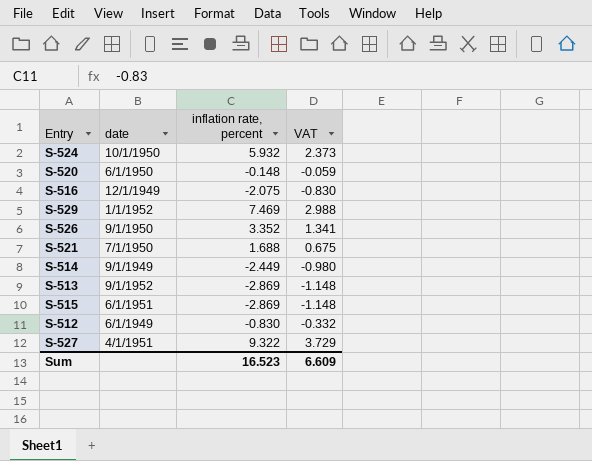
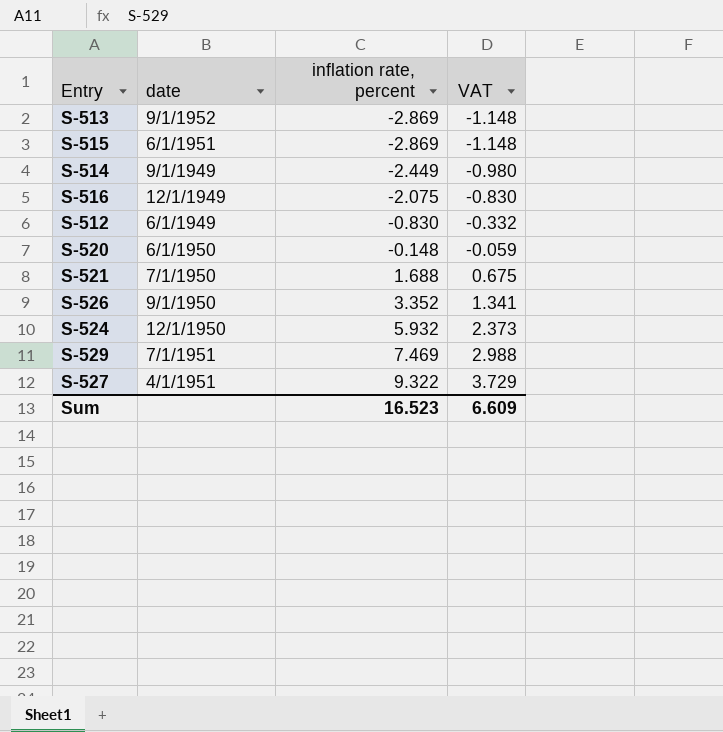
row order: none -> inflation rate, percent ascending
S-524 | date: 10/1/1950 -> 12/1/1950
S-529 | date: 1/1/1952 -> 7/1/1951

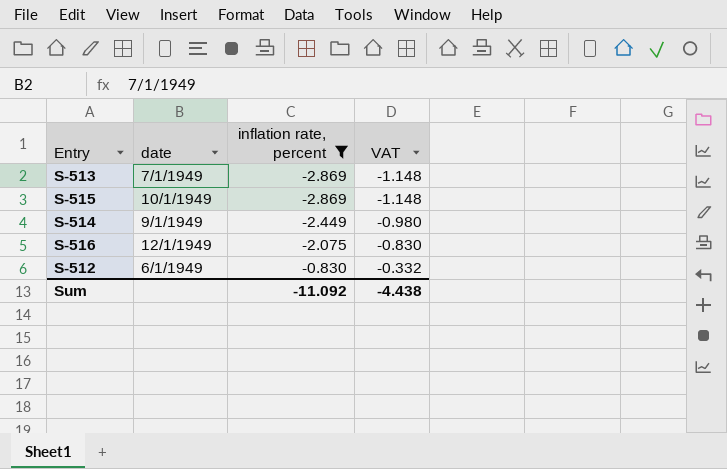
filter: none -> inflation rate, percent <= -0.830
S-513 | date: 9/1/1952 -> 7/1/1949
S-515 | date: 6/1/1951 -> 10/1/1949
Sum | inflation rate, percent: 16.523 -> -11.092
Sum | VAT: 6.609 -> -4.438

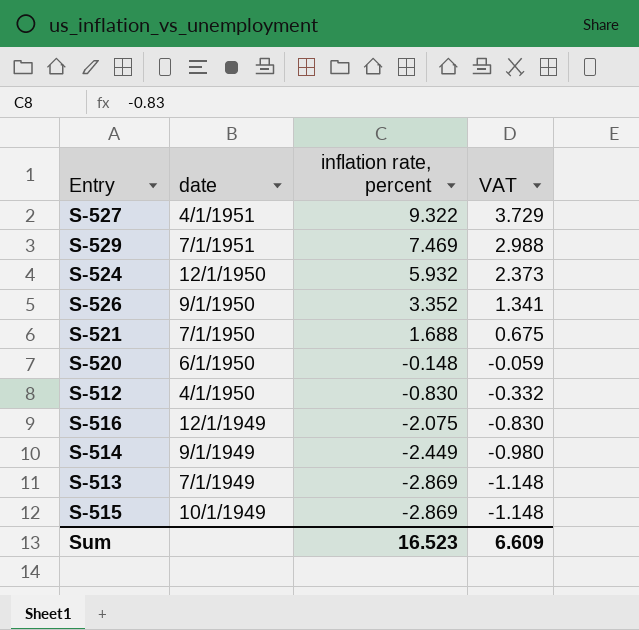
filter: inflation rate, percent <= -0.830 -> none
row order: inflation rate, percent ascending -> inflation rate, percent descending
S-512 | date: 6/1/1949 -> 4/1/1950
Sum | inflation rate, percent: -11.092 -> 16.523
Sum | VAT: -4.438 -> 6.609

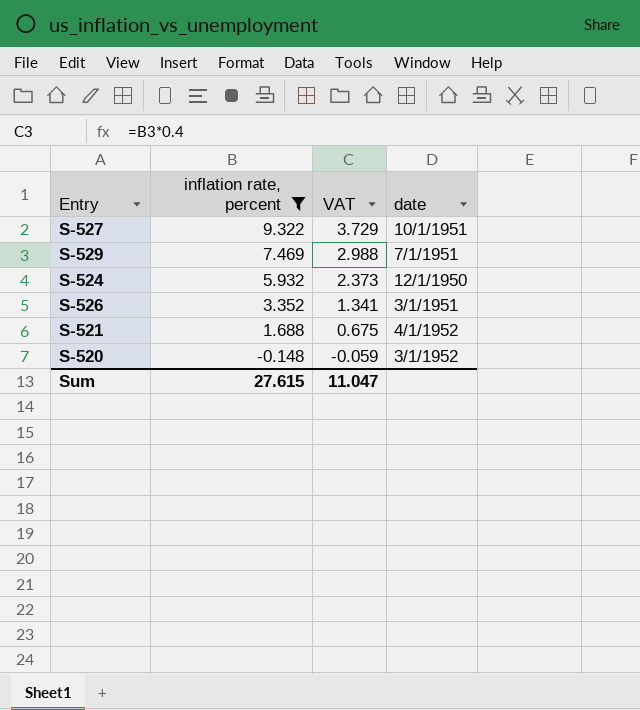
filter: none -> inflation rate, percent >= -0.148
column date | position: 2 -> 4
S-527 | date: 4/1/1951 -> 10/1/1951
S-526 | date: 9/1/1950 -> 3/1/1951
S-521 | date: 7/1/1950 -> 4/1/1952
S-520 | date: 6/1/1950 -> 3/1/1952
Sum | inflation rate, percent: 16.523 -> 27.615
Sum | VAT: 6.609 -> 11.047

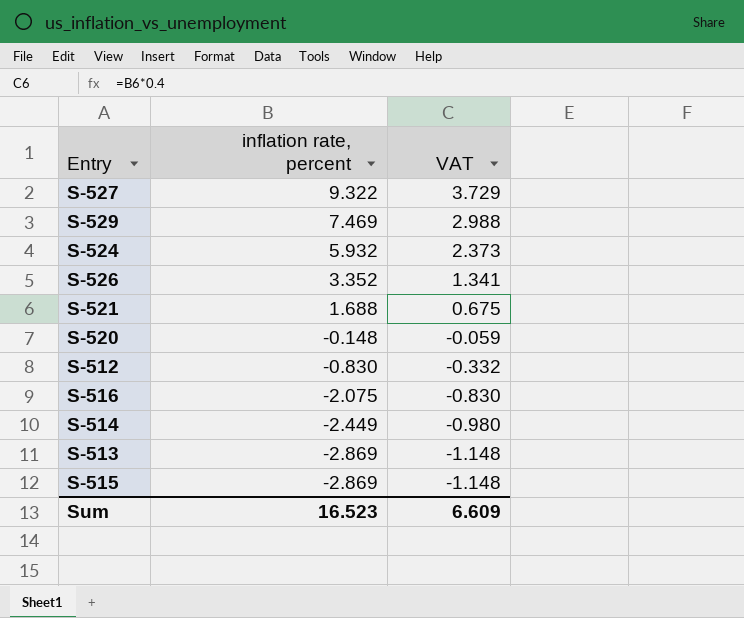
filter: inflation rate, percent >= -0.148 -> none
column date | position: 4 -> none
Sum | inflation rate, percent: 27.615 -> 16.523
Sum | VAT: 11.047 -> 6.609

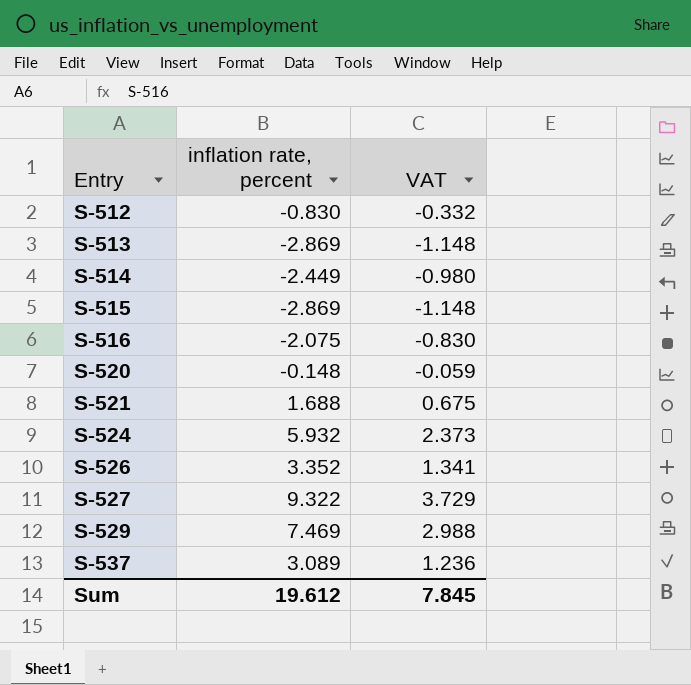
row order: inflation rate, percent descending -> Entry ascending
row S-537: none -> 3.089 | 1.236
Sum | inflation rate, percent: 16.523 -> 19.612
Sum | VAT: 6.609 -> 7.845

